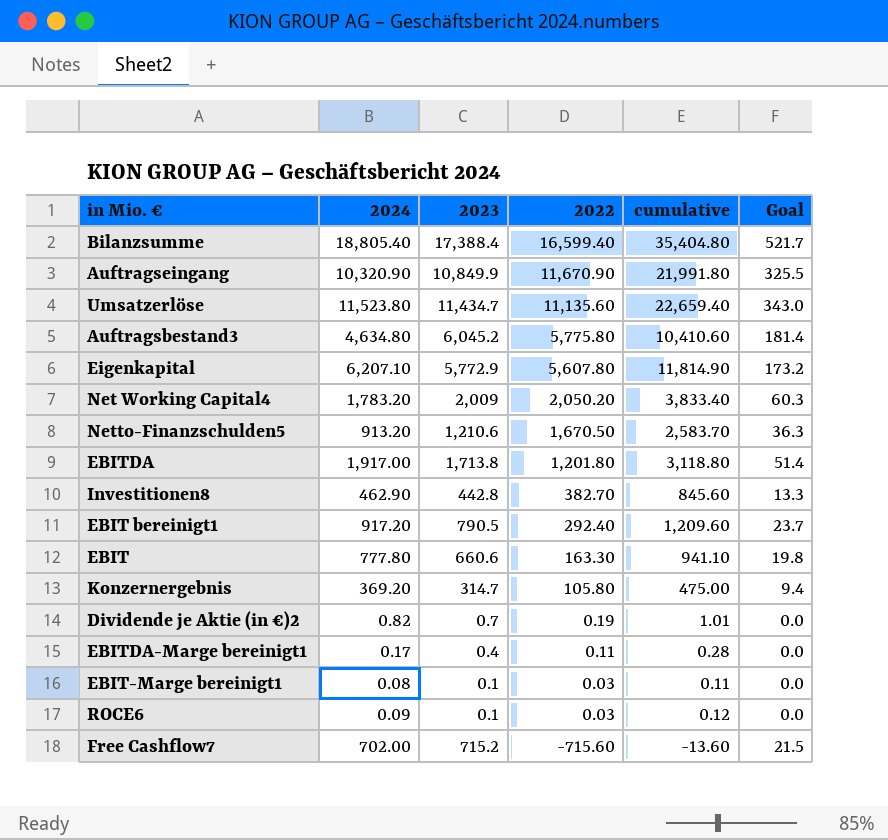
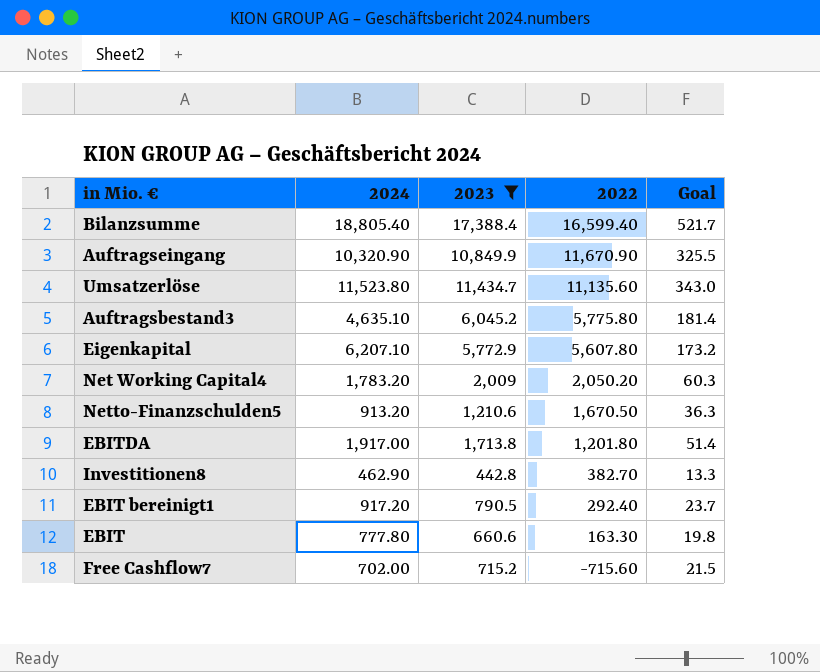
filter: none -> 2023 >= 442.8
column cumulative | formula: [2024] + [2022] -> none
Auftragsbestand3 | 2024: 4,634.80 -> 4,635.10

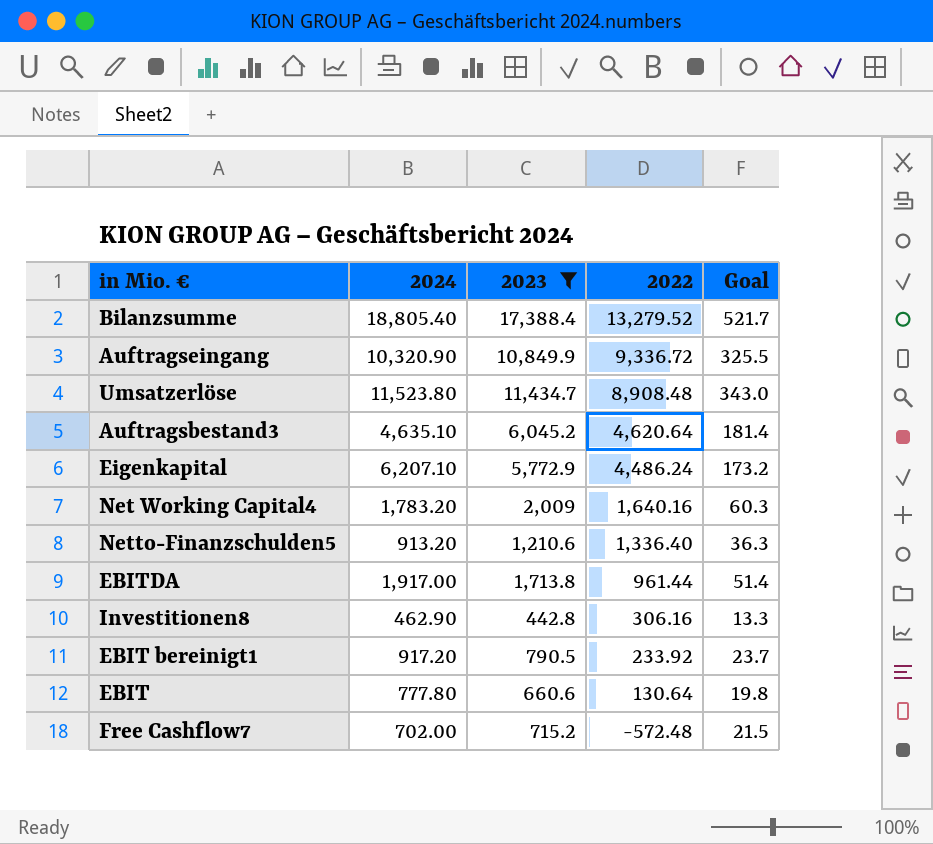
Bilanzsumme | 2022: 16,599.40 -> 13,279.52
Auftragseingang | 2022: 11,670.90 -> 9,336.72
Umsatzerlöse | 2022: 11,135.60 -> 8,908.48
Auftragsbestand3 | 2022: 5,775.80 -> 4,620.64
Eigenkapital | 2022: 5,607.80 -> 4,486.24
Net Working Capital4 | 2022: 2,050.20 -> 1,640.16
Netto-Finanzschulden5 | 2022: 1,670.50 -> 1,336.40
EBITDA | 2022: 1,201.80 -> 961.44
Investitionen8 | 2022: 382.70 -> 306.16
EBIT bereinigt1 | 2022: 292.40 -> 233.92
EBIT | 2022: 163.30 -> 130.64
Free Cashflow7 | 2022: -715.60 -> -572.48

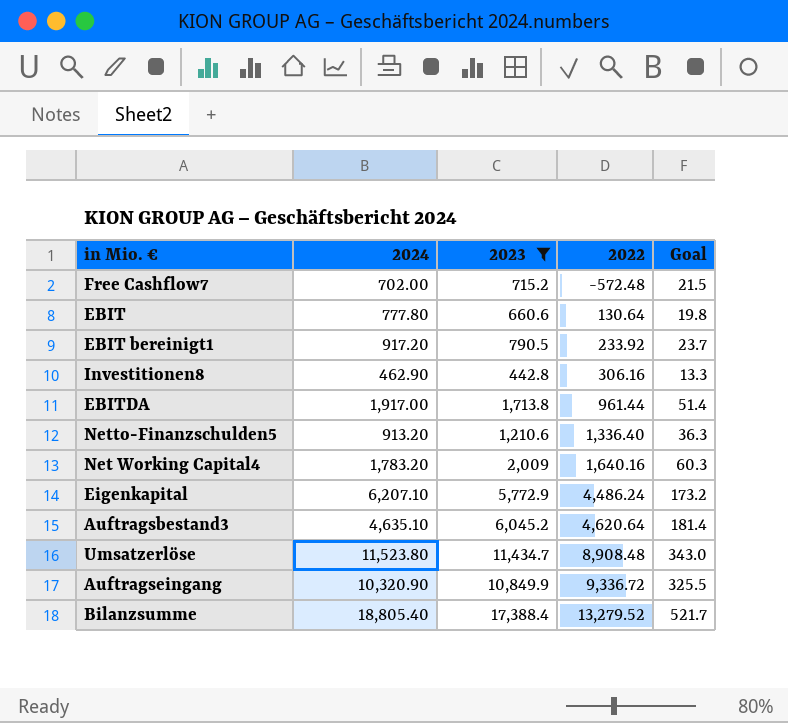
row order: 2022 descending -> 2022 ascending

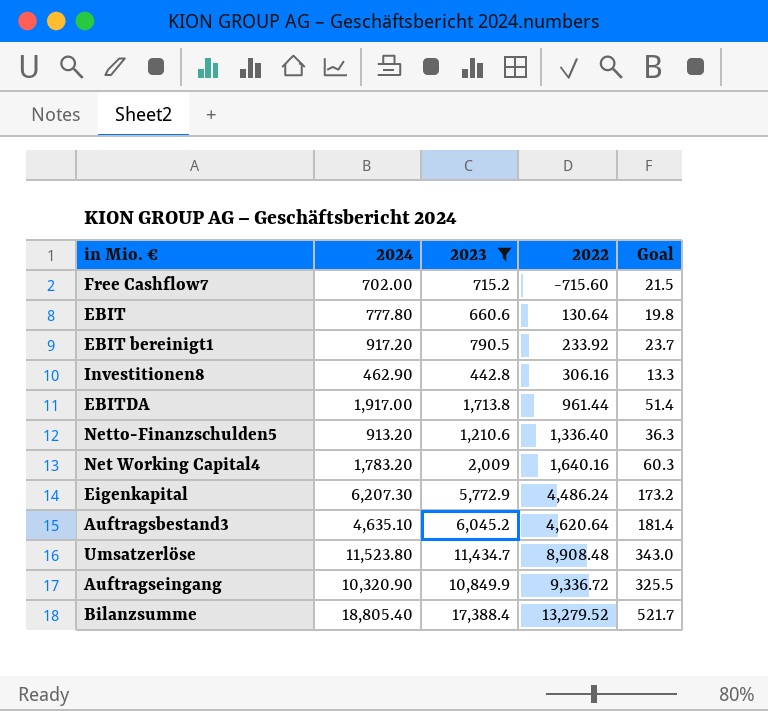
Free Cashflow7 | 2022: -572.48 -> -715.60
Eigenkapital | 2024: 6,207.10 -> 6,207.30

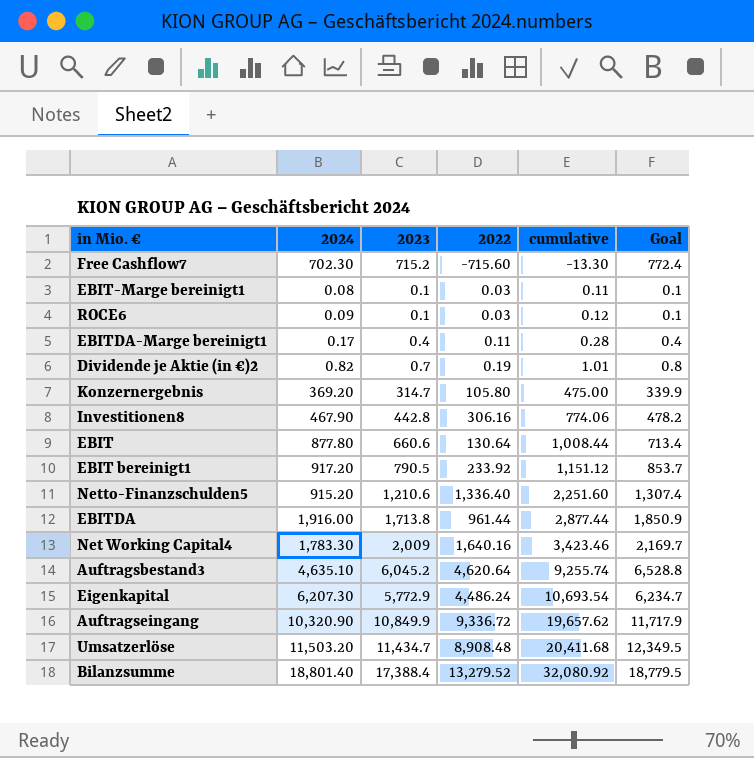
filter: 2023 >= 442.8 -> none
row order: 2022 ascending -> cumulative ascending
column cumulative | formula: none -> [2024] + [2022]
column Goal | formula: [2023] * 0.03 -> [2023] * 1.08
Free Cashflow7 | 2024: 702.00 -> 702.30
Investitionen8 | 2024: 462.90 -> 467.90
EBIT | 2024: 777.80 -> 877.80
Netto-Finanzschulden5 | 2024: 913.20 -> 915.20
EBITDA | 2024: 1,917.00 -> 1,916.00
Net Working Capital4 | 2024: 1,783.20 -> 1,783.30
Umsatzerlöse | 2024: 11,523.80 -> 11,503.20
Bilanzsumme | 2024: 18,805.40 -> 18,801.40

